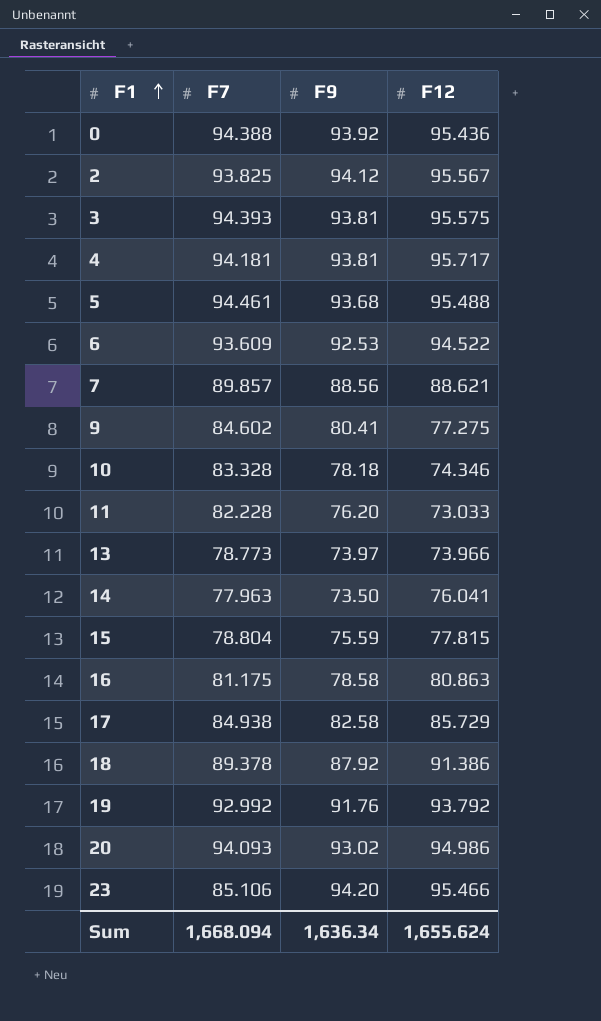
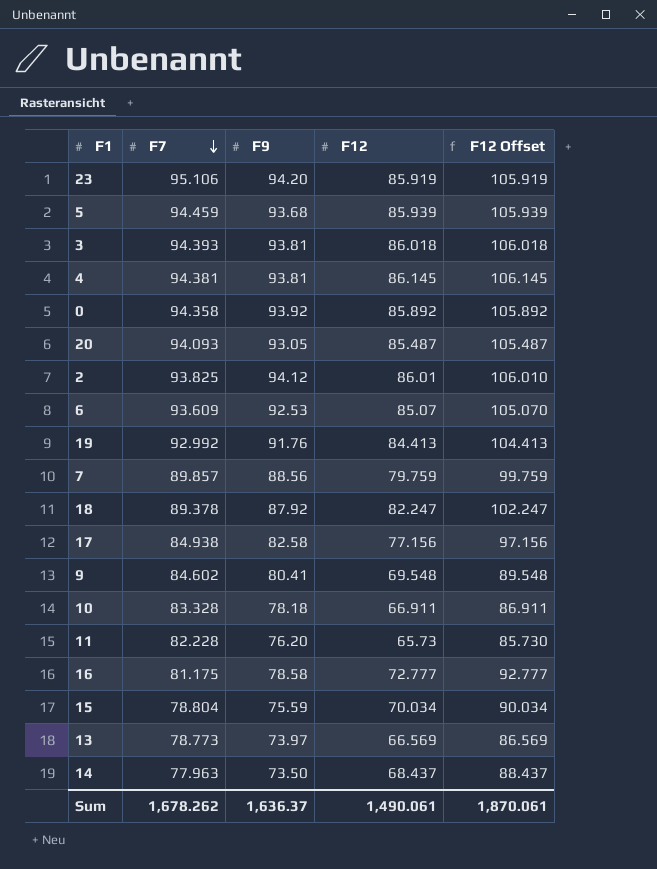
row order: F1 ascending -> F7 descending
column F12 Offset | formula: none -> [F12] + 20
23 | F7: 85.106 -> 95.106
23 | F12: 95.466 -> 85.919
5 | F7: 94.461 -> 94.459
5 | F12: 95.488 -> 85.939
3 | F12: 95.575 -> 86.018
4 | F7: 94.181 -> 94.381
4 | F12: 95.717 -> 86.145
0 | F7: 94.388 -> 94.358
0 | F12: 95.436 -> 85.892
20 | F9: 93.02 -> 93.05
20 | F12: 94.986 -> 85.487
2 | F12: 95.567 -> 86.01
6 | F12: 94.522 -> 85.07
19 | F12: 93.792 -> 84.413
7 | F12: 88.621 -> 79.759
18 | F12: 91.386 -> 82.247
17 | F12: 85.729 -> 77.156
9 | F12: 77.275 -> 69.548
10 | F12: 74.346 -> 66.911
11 | F12: 73.033 -> 65.73
16 | F12: 80.863 -> 72.777
15 | F12: 77.815 -> 70.034
13 | F12: 73.966 -> 66.569
14 | F12: 76.041 -> 68.437
Sum | F7: 1,668.094 -> 1,678.262
Sum | F9: 1,636.34 -> 1,636.37
Sum | F12: 1,655.624 -> 1,490.061

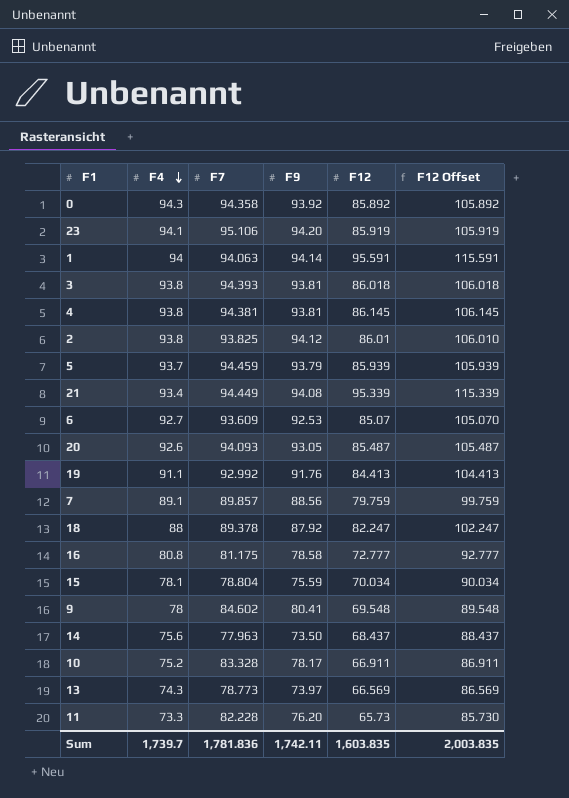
row order: F7 descending -> F4 descending
column F4 | position: none -> 2
row 17: 84.938 | 82.58 | 77.156 | 97.156 -> none
row 1: none -> 94 | 94.063 | 94.14 | 95.591 | 115.591
5 | F9: 93.68 -> 93.79
row 21: none -> 93.4 | 94.449 | 94.08 | 95.339 | 115.339
10 | F9: 78.18 -> 78.17
Sum | F7: 1,678.262 -> 1,781.836
Sum | F9: 1,636.37 -> 1,742.11
Sum | F12: 1,490.061 -> 1,603.835
Sum | F12 Offset: 1,870.061 -> 2,003.835

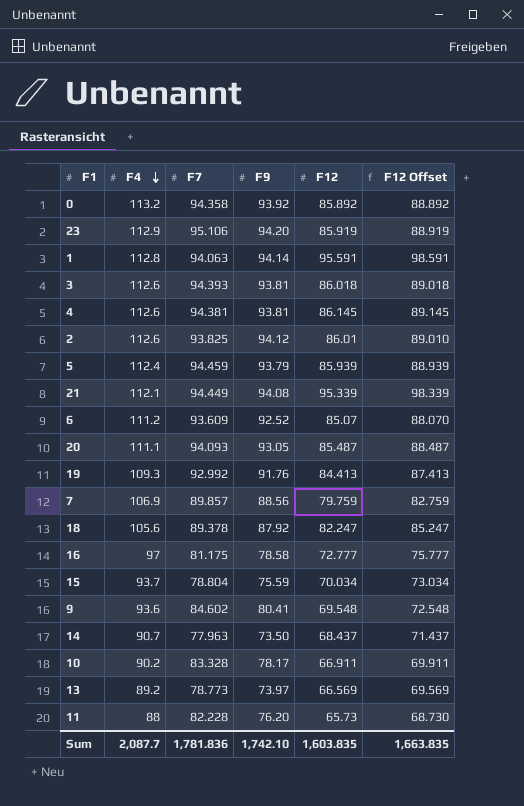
column F12 Offset | formula: [F12] + 20 -> [F12] + 3
0 | F4: 94.3 -> 113.2
23 | F4: 94.1 -> 112.9
1 | F4: 94 -> 112.8
3 | F4: 93.8 -> 112.6
4 | F4: 93.8 -> 112.6
2 | F4: 93.8 -> 112.6
5 | F4: 93.7 -> 112.4
21 | F4: 93.4 -> 112.1
6 | F4: 92.7 -> 111.2
6 | F9: 92.53 -> 92.52
20 | F4: 92.6 -> 111.1
19 | F4: 91.1 -> 109.3
7 | F4: 89.1 -> 106.9
18 | F4: 88 -> 105.6
16 | F4: 80.8 -> 97
15 | F4: 78.1 -> 93.7
9 | F4: 78 -> 93.6
14 | F4: 75.6 -> 90.7
10 | F4: 75.2 -> 90.2
13 | F4: 74.3 -> 89.2
11 | F4: 73.3 -> 88
Sum | F4: 1,739.7 -> 2,087.7
Sum | F9: 1,742.11 -> 1,742.10
Sum | F12 Offset: 2,003.835 -> 1,663.835

